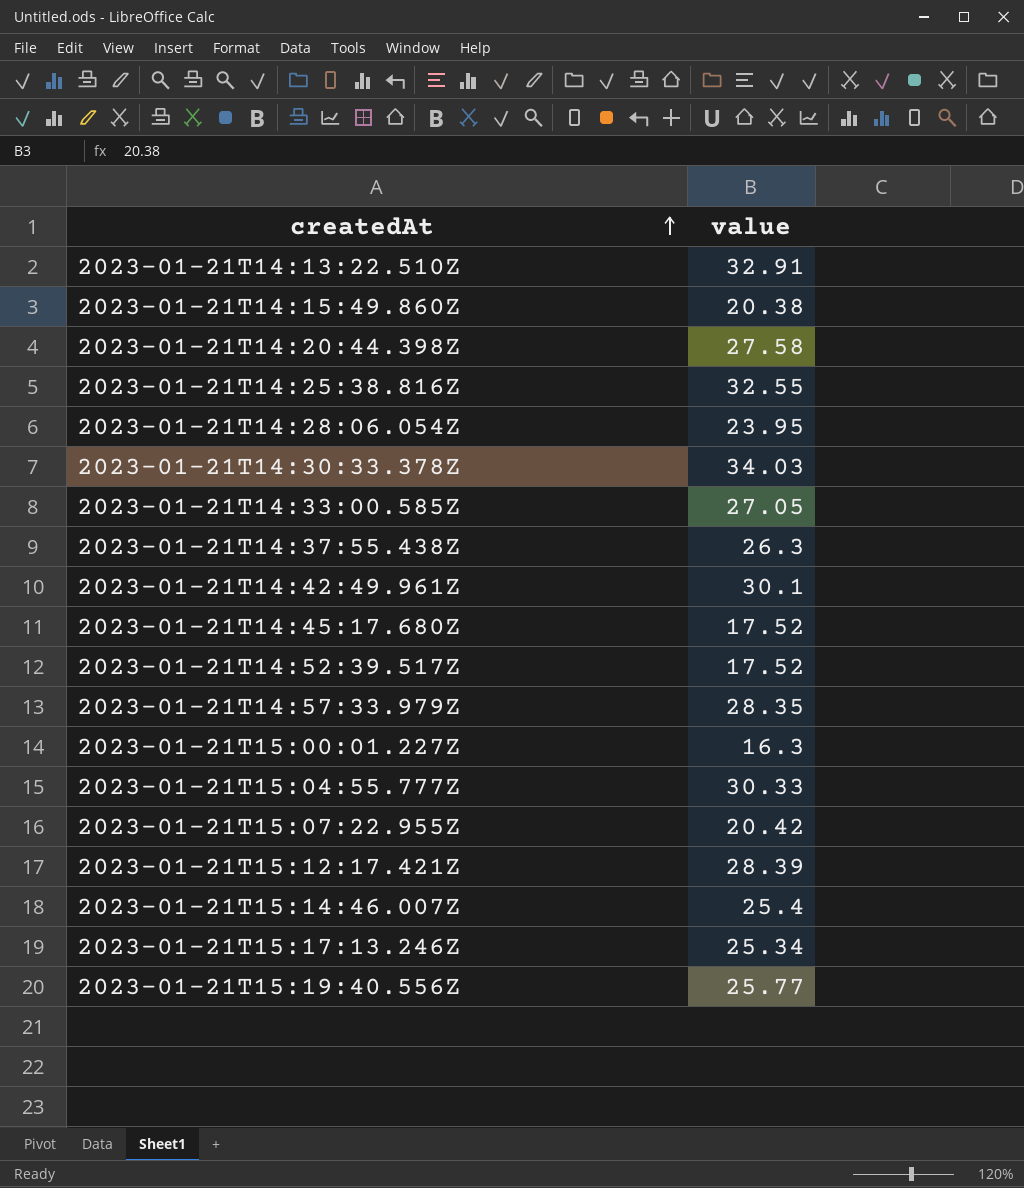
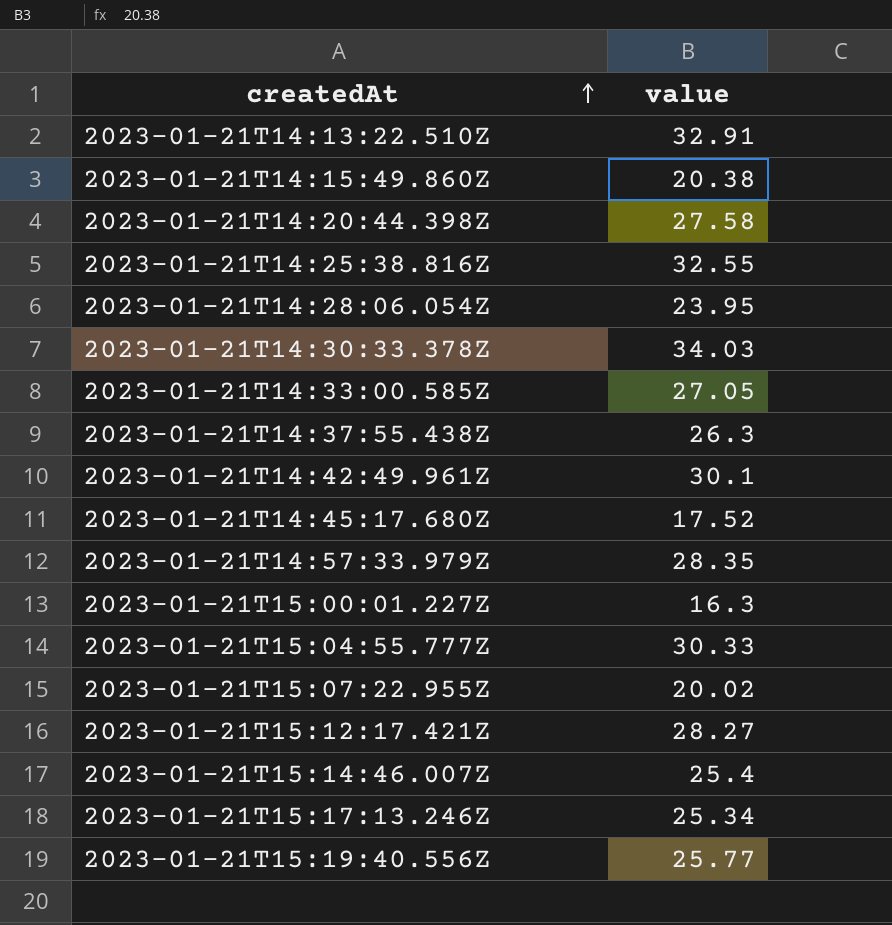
row 2023-01-21T14:52:39.517Z: 17.52 -> none
2023-01-21T15:07:22.955Z | value: 20.42 -> 20.02
2023-01-21T15:12:17.421Z | value: 28.39 -> 28.27

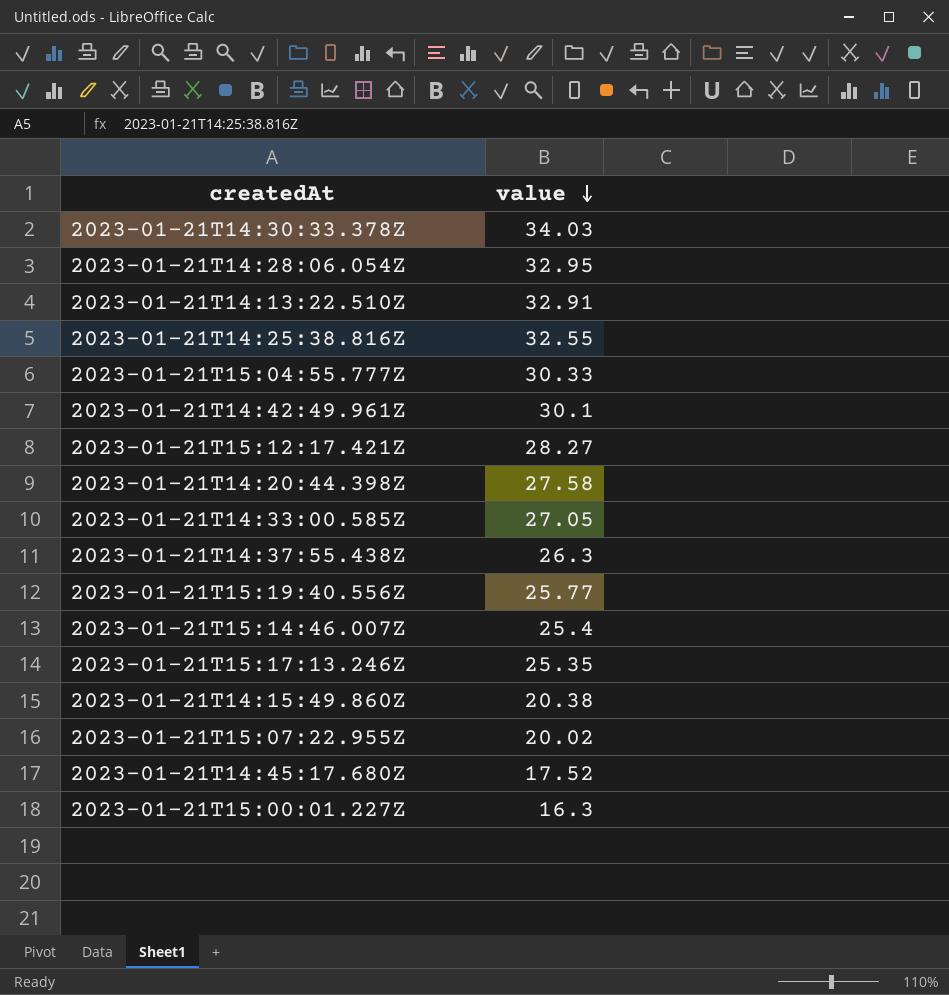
row order: createdAt ascending -> value descending
row 2023-01-21T14:57:33.979Z: 28.35 -> none
2023-01-21T14:28:06.054Z | value: 23.95 -> 32.95
2023-01-21T15:17:13.246Z | value: 25.34 -> 25.35

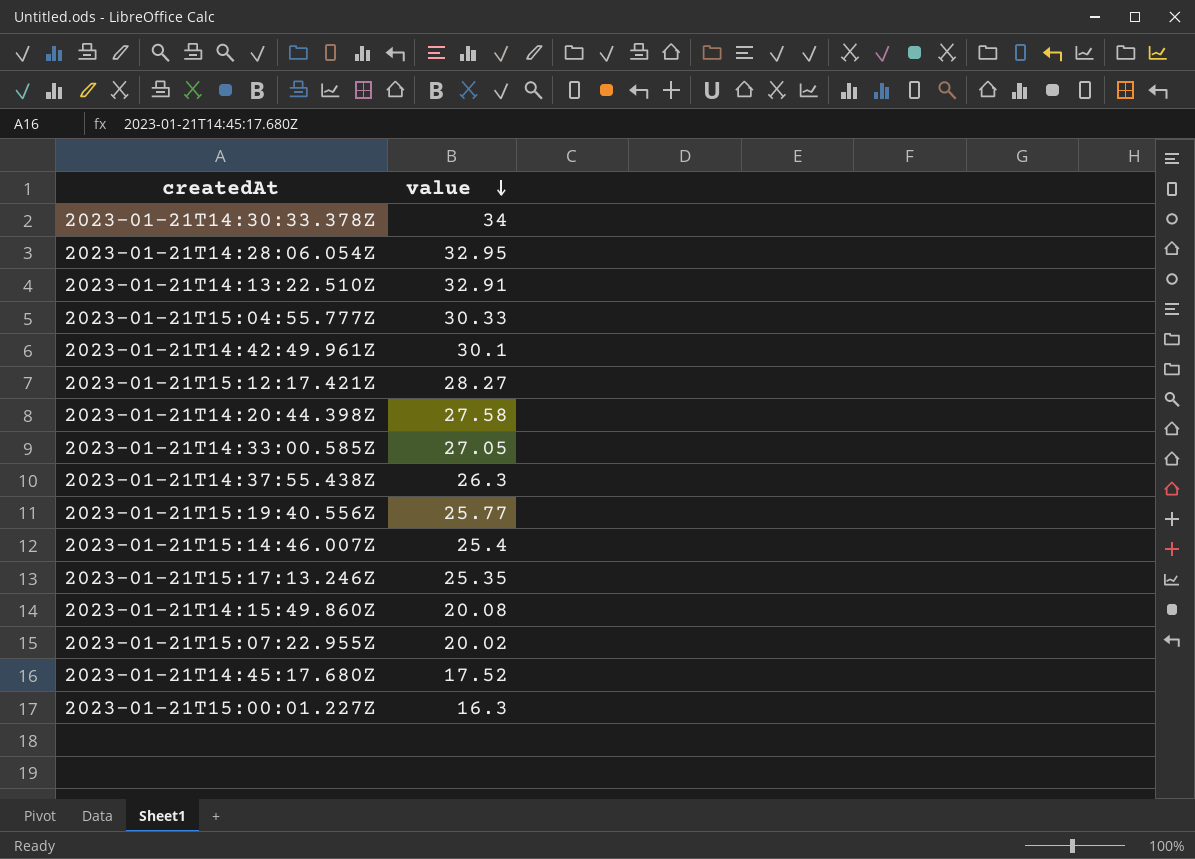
row 2023-01-21T14:25:38.816Z: 32.55 -> none
2023-01-21T14:30:33.378Z | value: 34.03 -> 34
2023-01-21T14:15:49.860Z | value: 20.38 -> 20.08

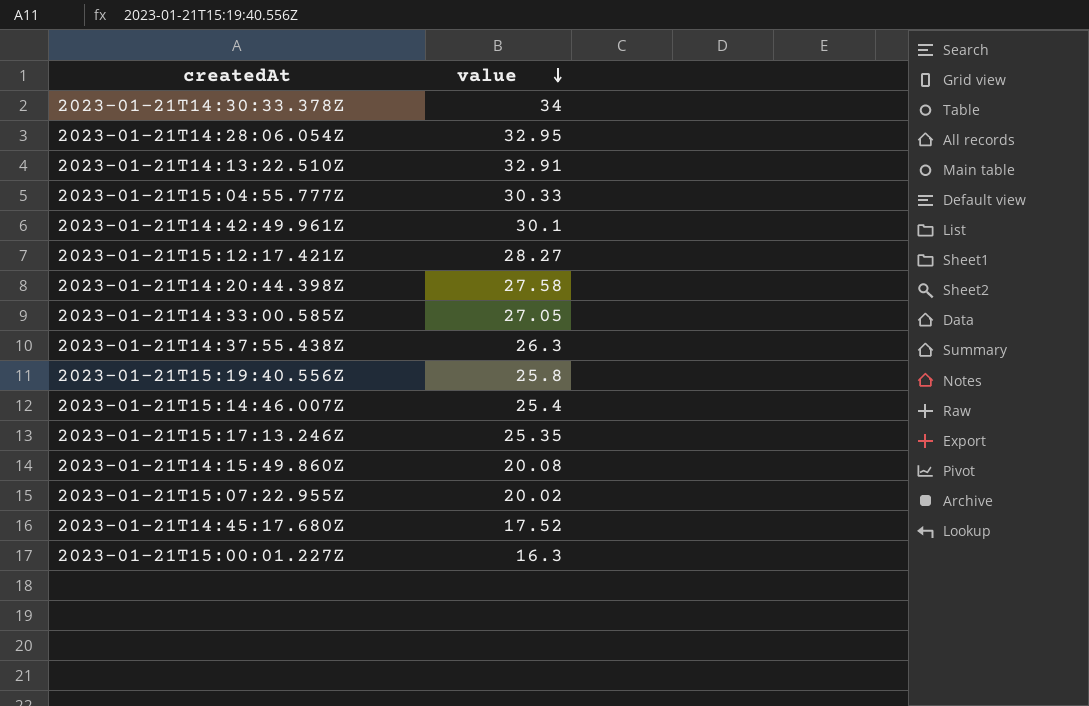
2023-01-21T15:19:40.556Z | value: 25.77 -> 25.8

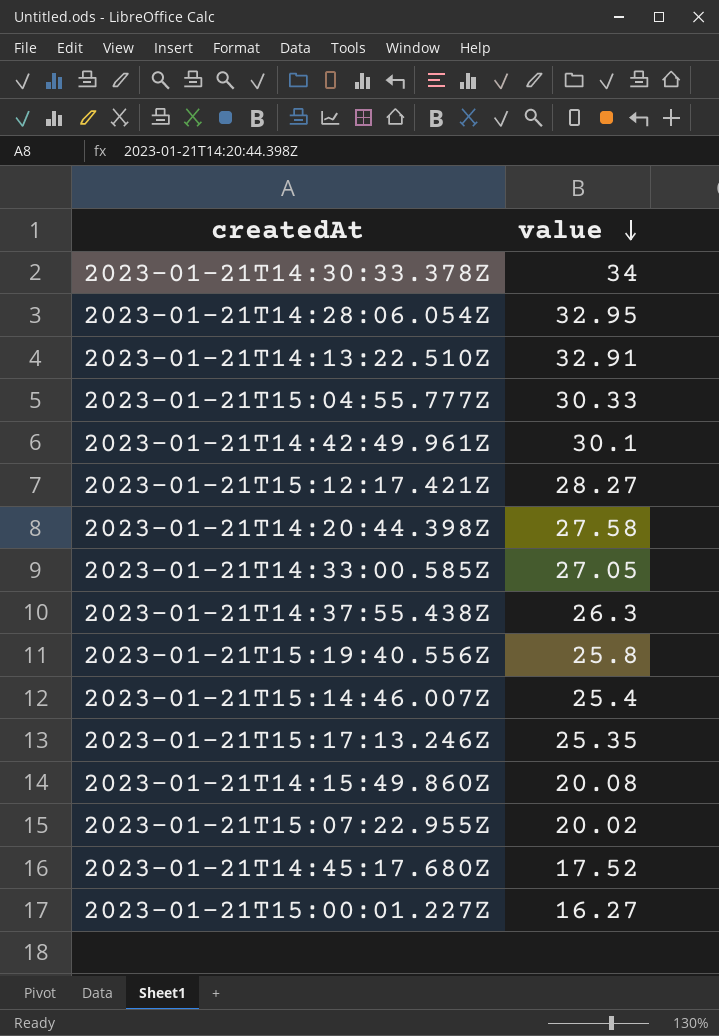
2023-01-21T15:00:01.227Z | value: 16.3 -> 16.27

